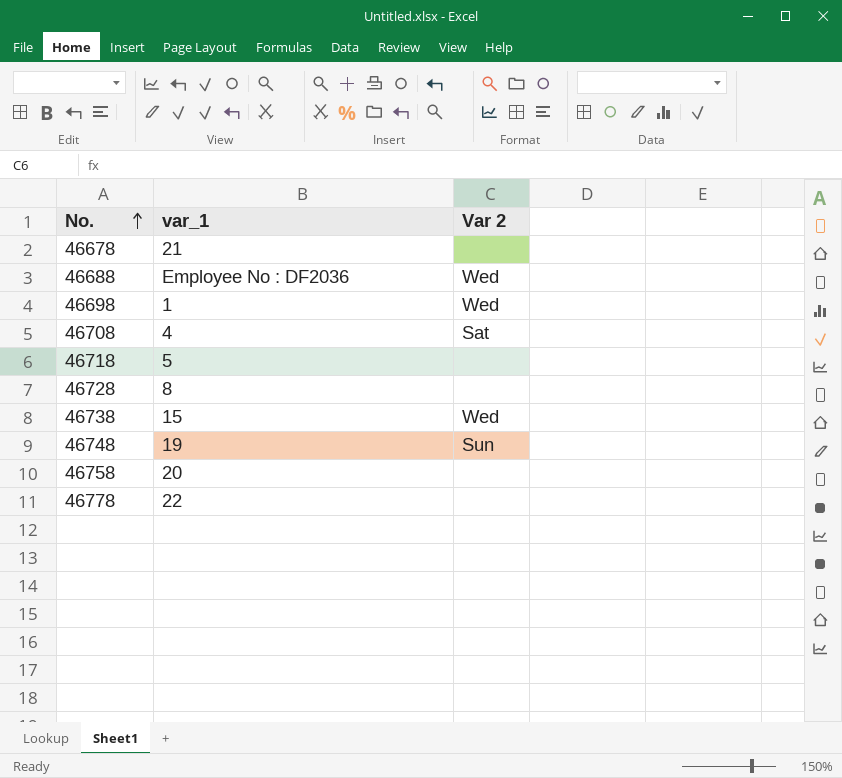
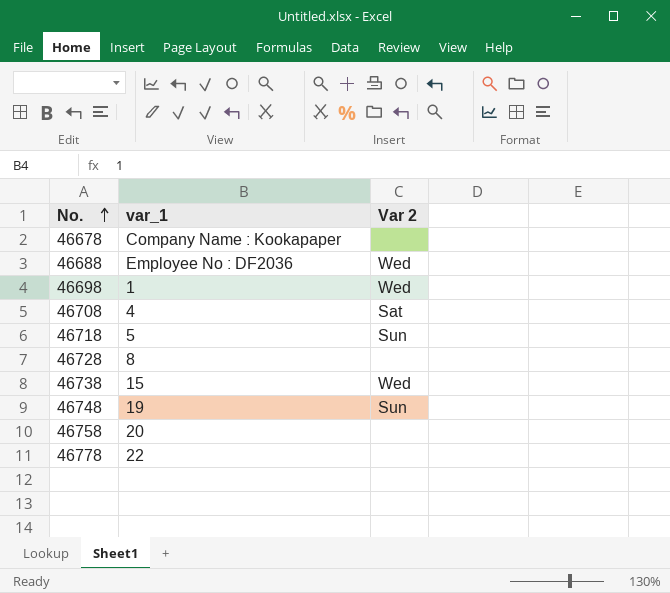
46678 | var_1: 21 -> Company Name : Kookapaper
46718 | Var 2: none -> Sun

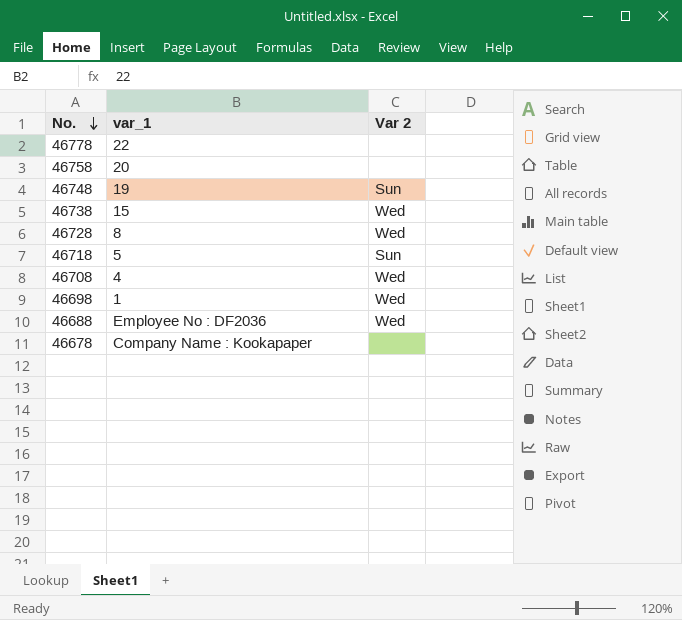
row order: No. ascending -> No. descending
46728 | Var 2: none -> Wed
46708 | Var 2: Sat -> Wed

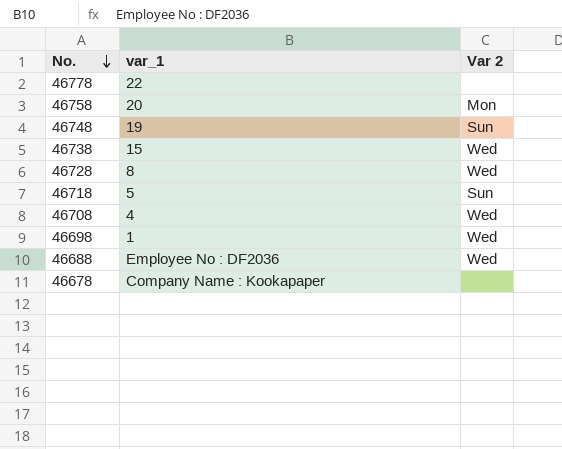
46758 | Var 2: none -> Mon

